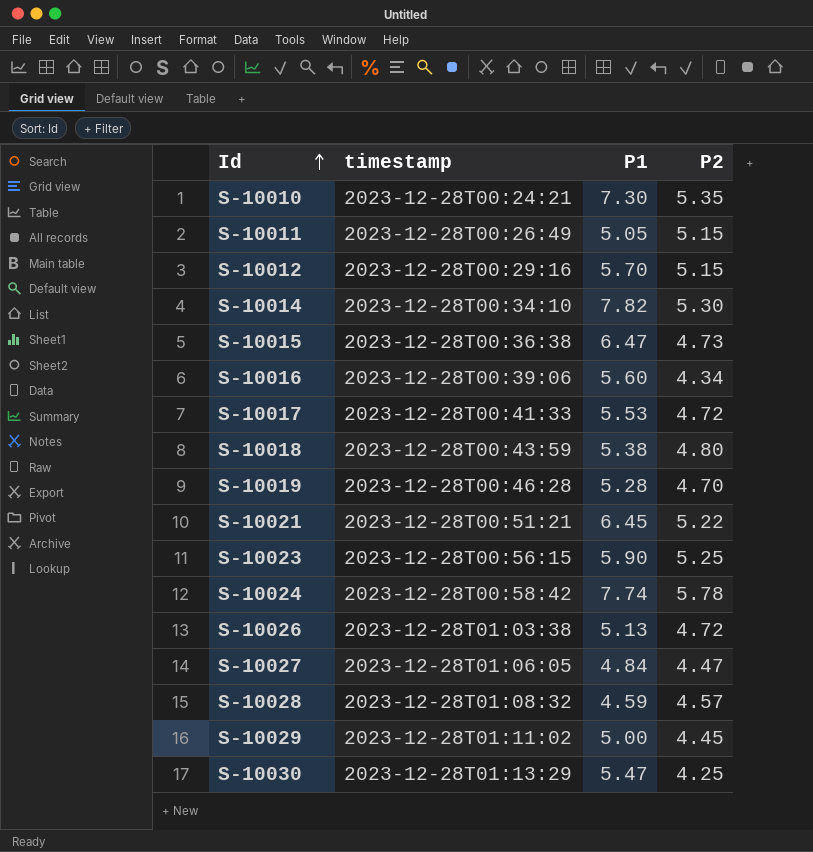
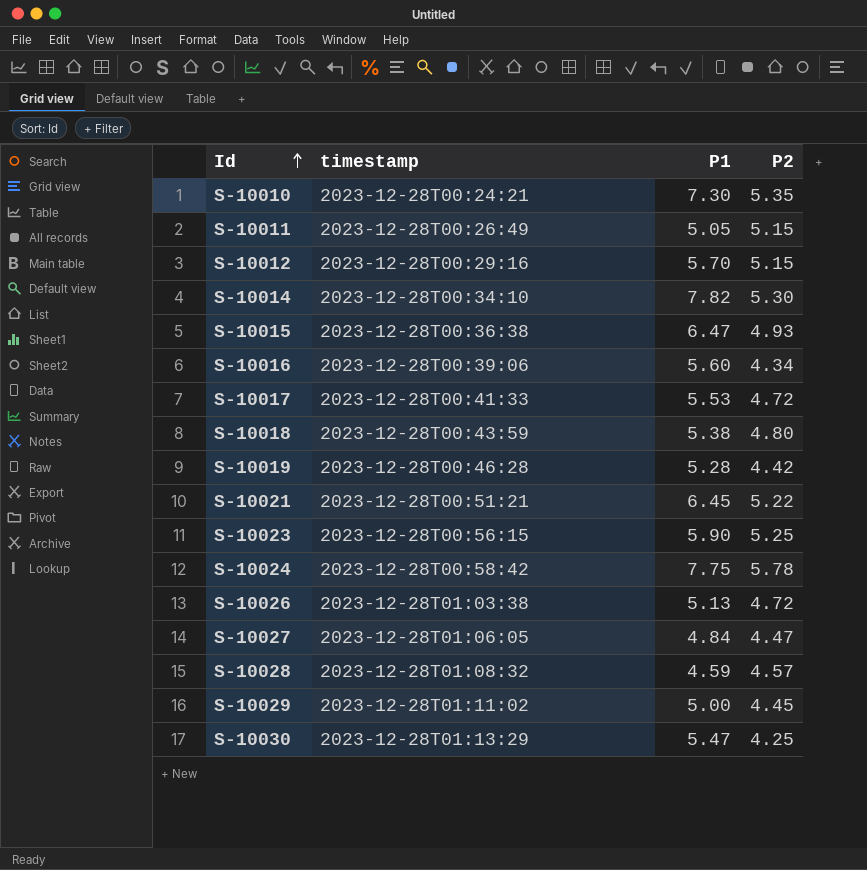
S-10015 | P2: 4.73 -> 4.93
S-10019 | P2: 4.70 -> 4.42
S-10024 | P1: 7.74 -> 7.75

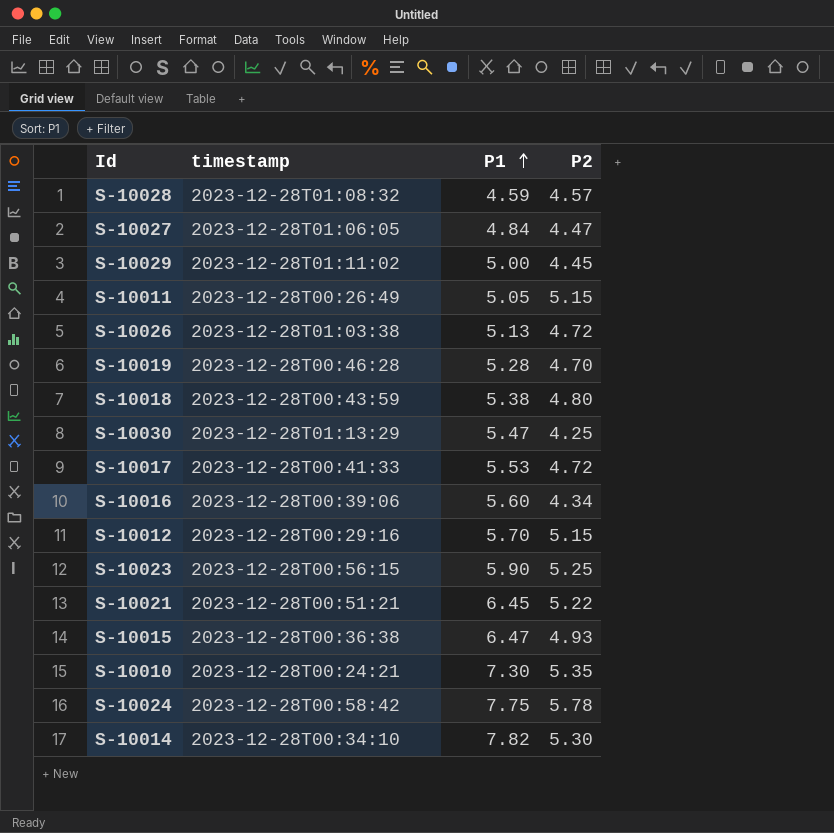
row order: Id ascending -> P1 ascending
S-10019 | P2: 4.42 -> 4.70

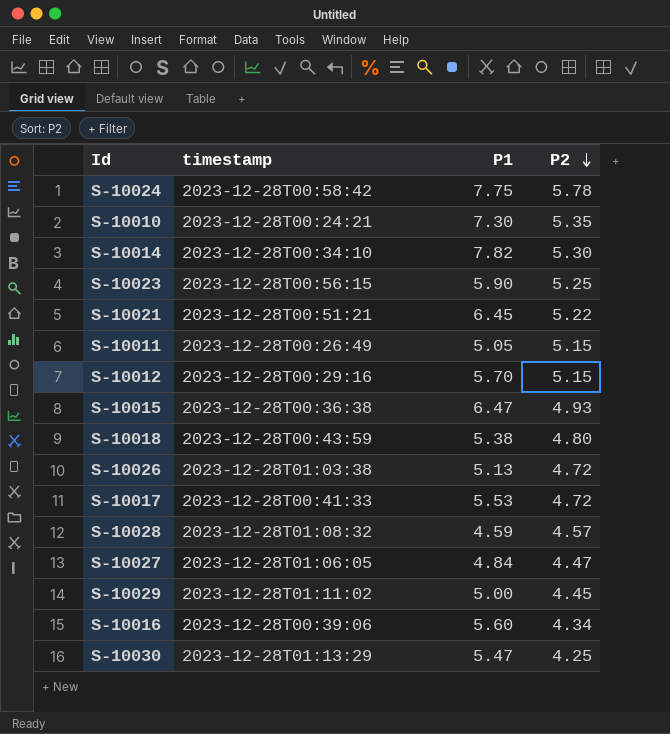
row order: P1 ascending -> P2 descending
row S-10019: 2023-12-28T00:46:28 | 5.28 | 4.70 -> none

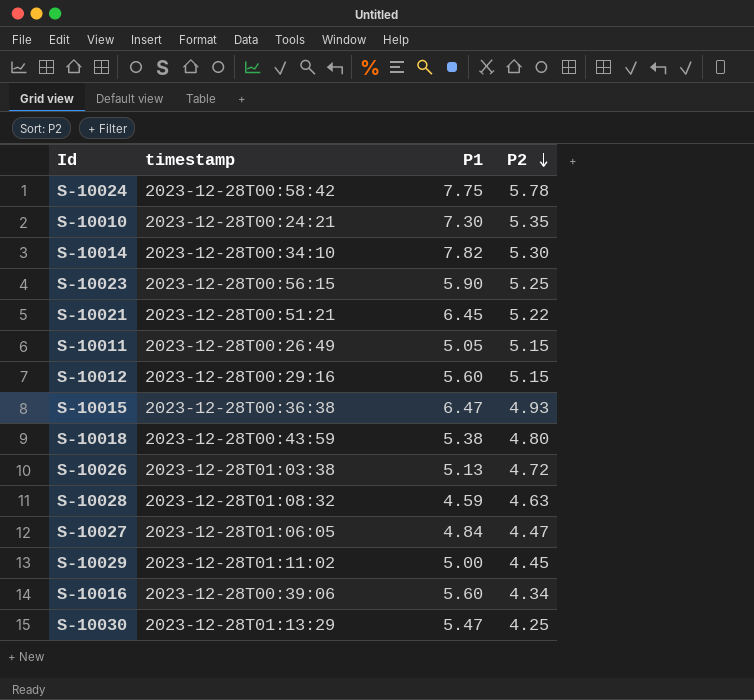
row S-10017: 2023-12-28T00:41:33 | 5.53 | 4.72 -> none
S-10012 | P1: 5.70 -> 5.60
S-10028 | P2: 4.57 -> 4.63

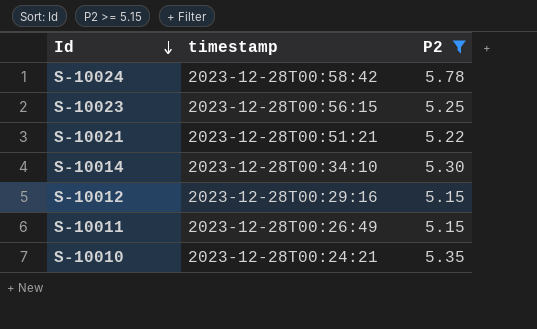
filter: none -> P2 >= 5.15
row order: P2 descending -> Id descending
column P1 | position: 3 -> none

